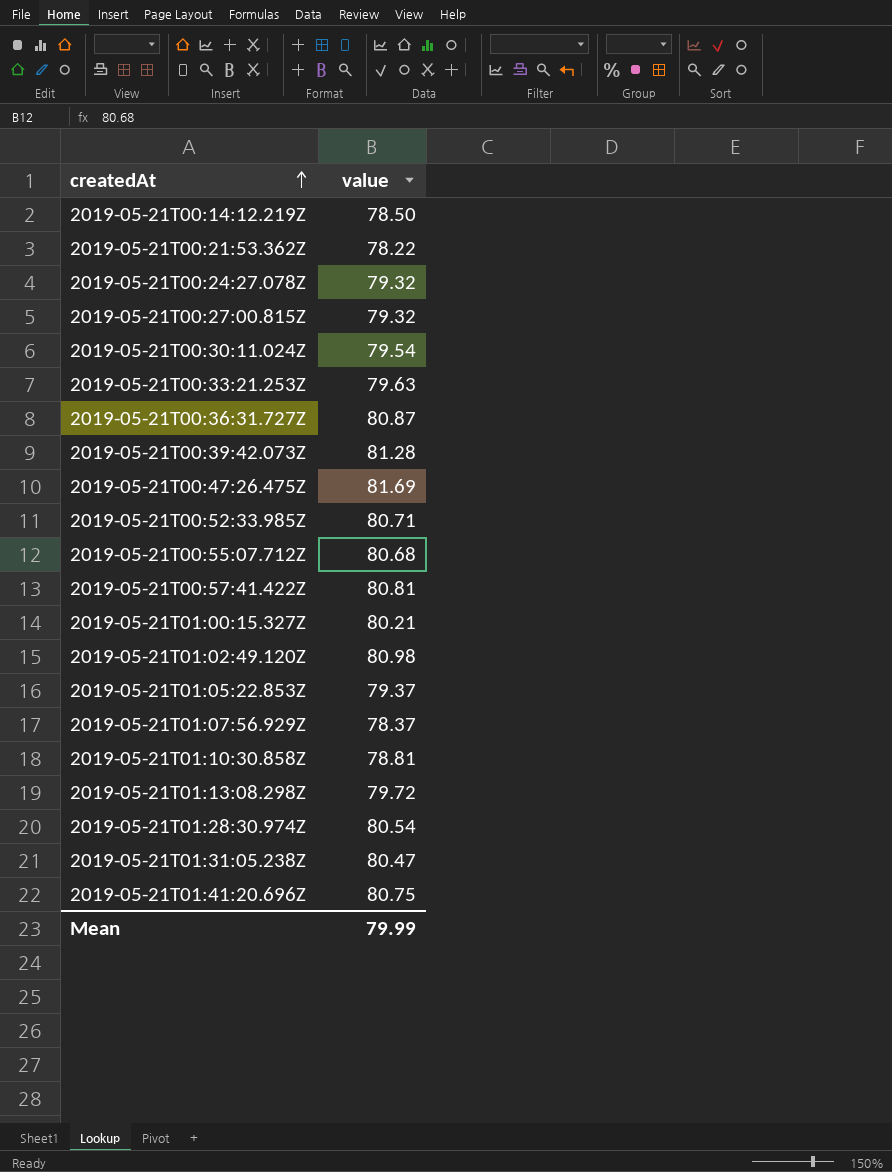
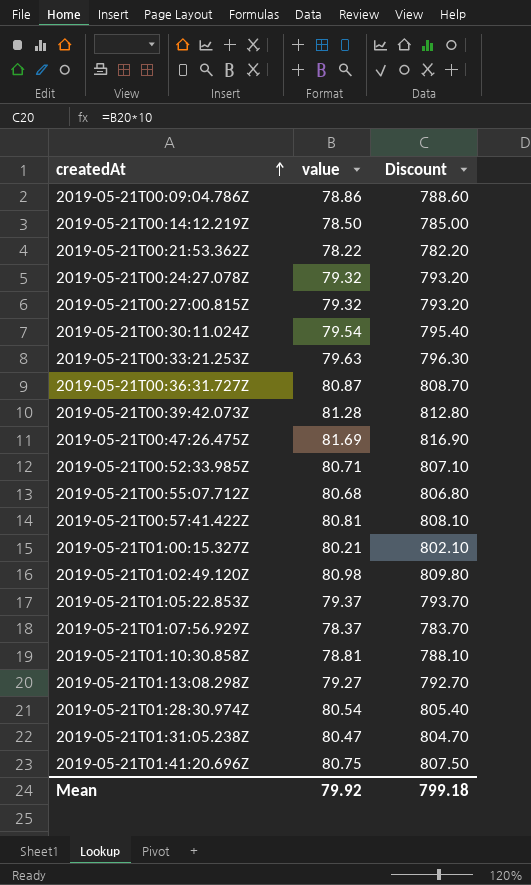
column Discount | formula: none -> [value] * 10
row 2019-05-21T00:09:04.786Z: none -> 78.86 | 788.60
2019-05-21T01:13:08.298Z | value: 79.72 -> 79.27
Mean | value: 79.99 -> 79.92

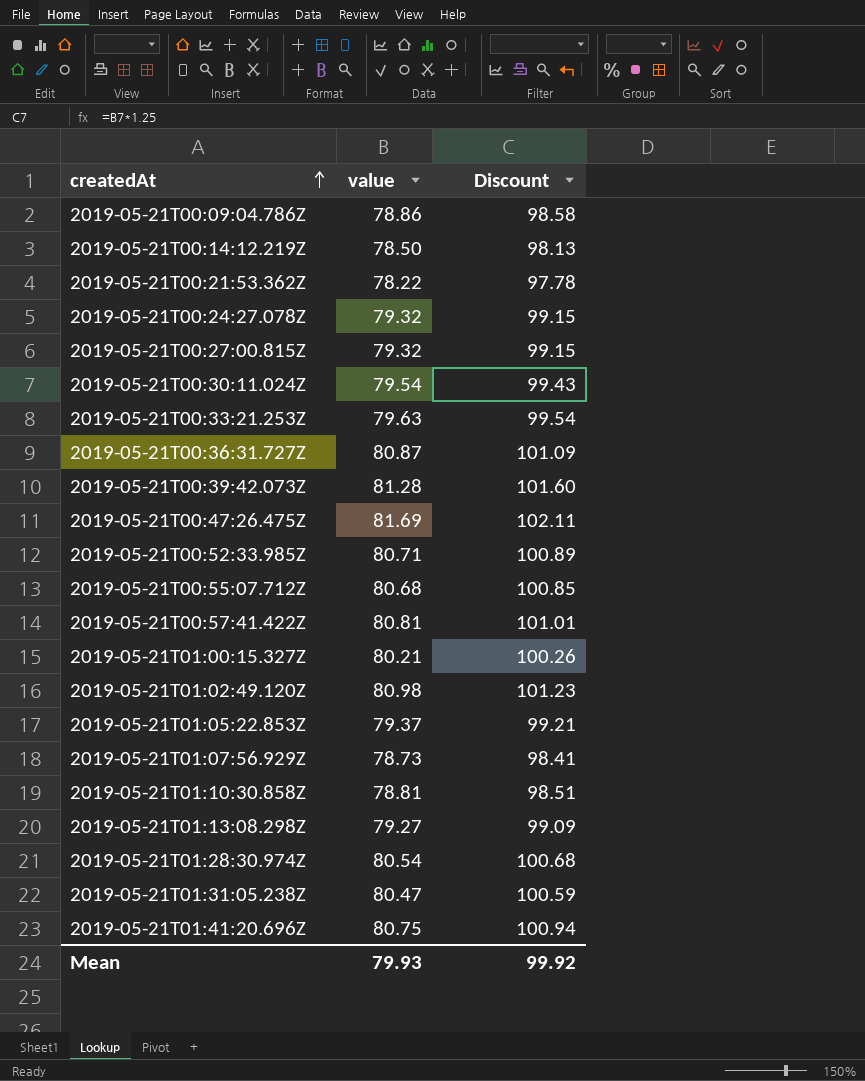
column Discount | formula: [value] * 10 -> [value] * 1.25
2019-05-21T01:07:56.929Z | value: 78.37 -> 78.73
Mean | value: 79.92 -> 79.93
Mean | Discount: 799.18 -> 99.92

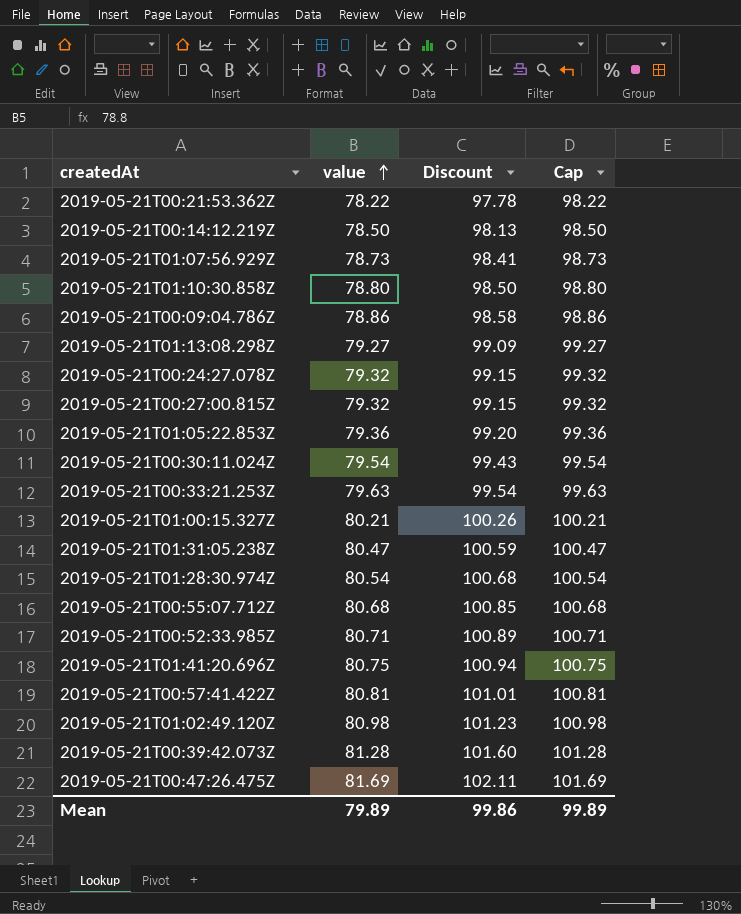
row order: createdAt ascending -> value ascending
column Cap | formula: none -> [value] + 20
row 2019-05-21T00:36:31.727Z: 80.87 | 101.09 -> none
2019-05-21T01:10:30.858Z | value: 78.81 -> 78.80
2019-05-21T01:10:30.858Z | Discount: 98.51 -> 98.50
2019-05-21T01:05:22.853Z | value: 79.37 -> 79.36
2019-05-21T01:05:22.853Z | Discount: 99.21 -> 99.20
Mean | value: 79.93 -> 79.89
Mean | Discount: 99.92 -> 99.86

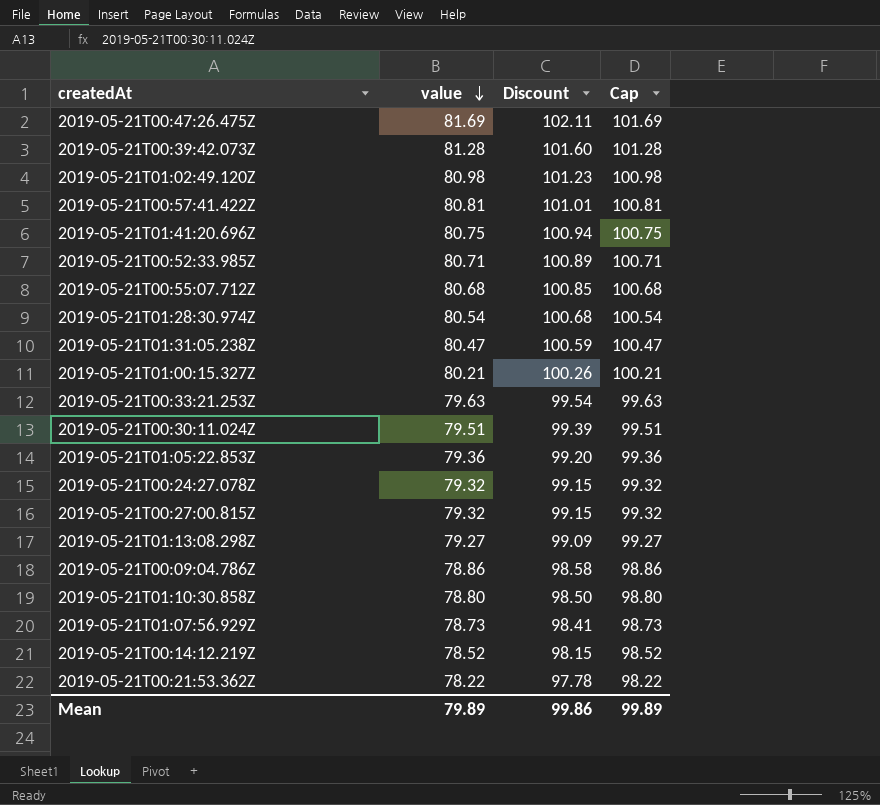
row order: value ascending -> value descending
2019-05-21T00:30:11.024Z | value: 79.54 -> 79.51
2019-05-21T00:30:11.024Z | Discount: 99.43 -> 99.39
2019-05-21T00:30:11.024Z | Cap: 99.54 -> 99.51
2019-05-21T00:14:12.219Z | value: 78.50 -> 78.52
2019-05-21T00:14:12.219Z | Discount: 98.13 -> 98.15
2019-05-21T00:14:12.219Z | Cap: 98.50 -> 98.52

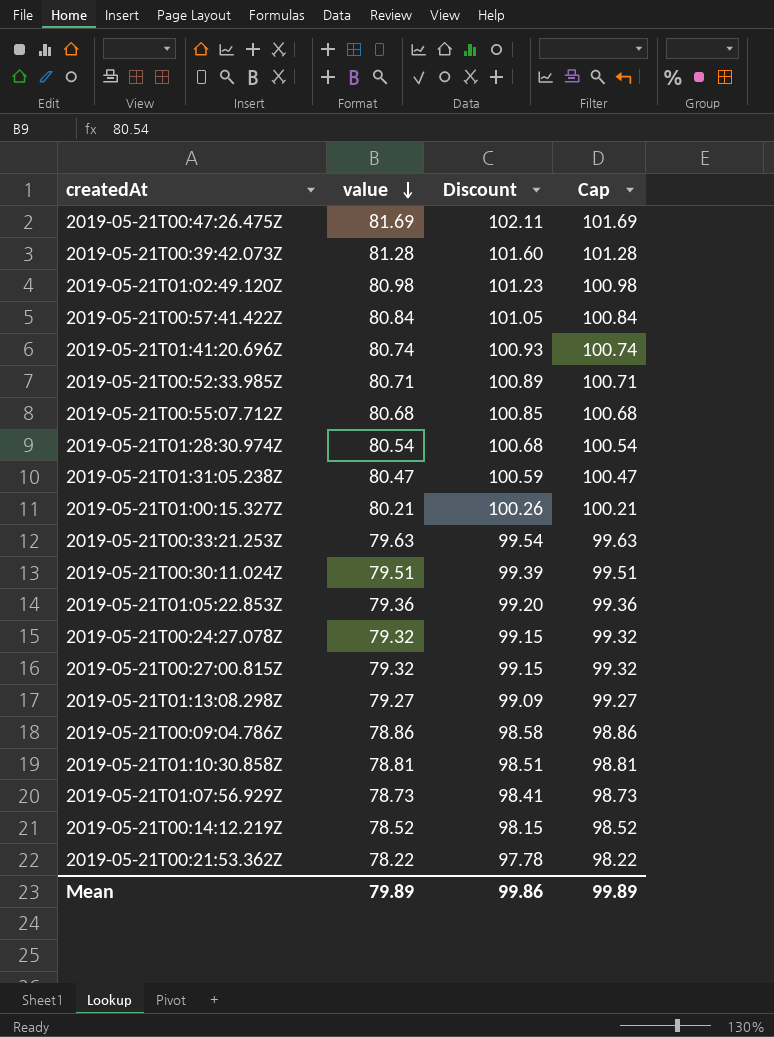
2019-05-21T00:57:41.422Z | value: 80.81 -> 80.84
2019-05-21T00:57:41.422Z | Discount: 101.01 -> 101.05
2019-05-21T00:57:41.422Z | Cap: 100.81 -> 100.84
2019-05-21T01:41:20.696Z | value: 80.75 -> 80.74
2019-05-21T01:41:20.696Z | Discount: 100.94 -> 100.93
2019-05-21T01:41:20.696Z | Cap: 100.75 -> 100.74
2019-05-21T01:10:30.858Z | value: 78.80 -> 78.81
2019-05-21T01:10:30.858Z | Discount: 98.50 -> 98.51
2019-05-21T01:10:30.858Z | Cap: 98.80 -> 98.81

